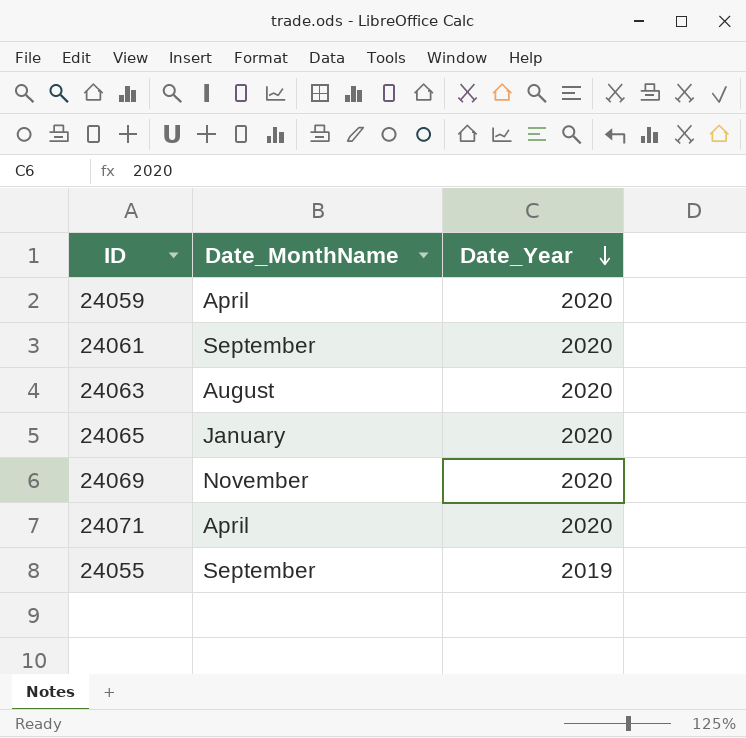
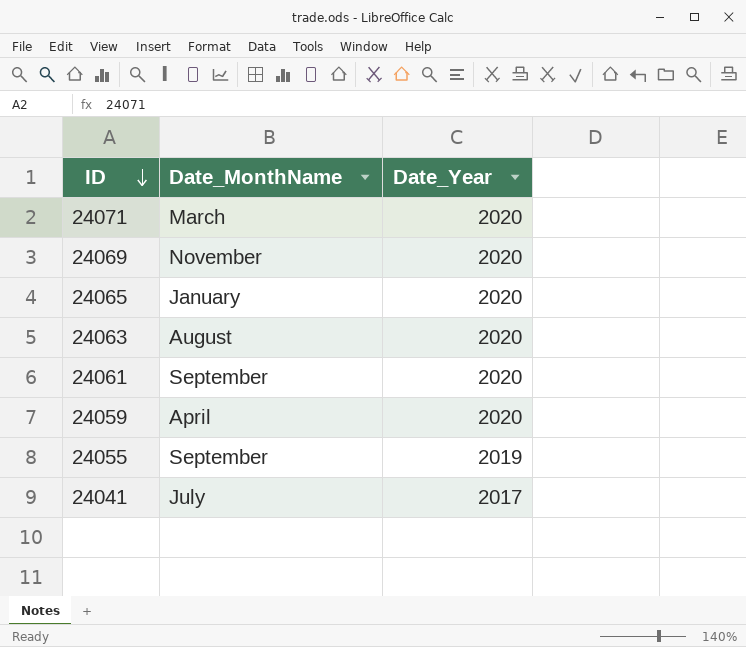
row order: Date_Year descending -> ID descending
24071 | Date_MonthName: April -> March
row 24041: none -> July | 2017

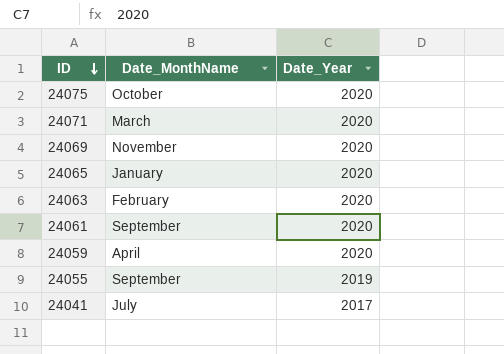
row 24075: none -> October | 2020
24063 | Date_MonthName: August -> February

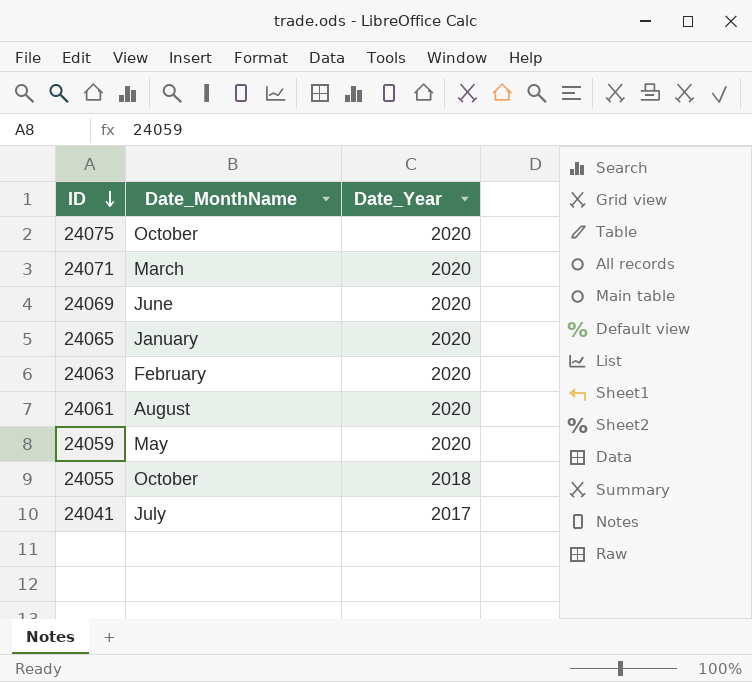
24069 | Date_MonthName: November -> June
24061 | Date_MonthName: September -> August
24059 | Date_MonthName: April -> May
24055 | Date_MonthName: September -> October
24055 | Date_Year: 2019 -> 2018

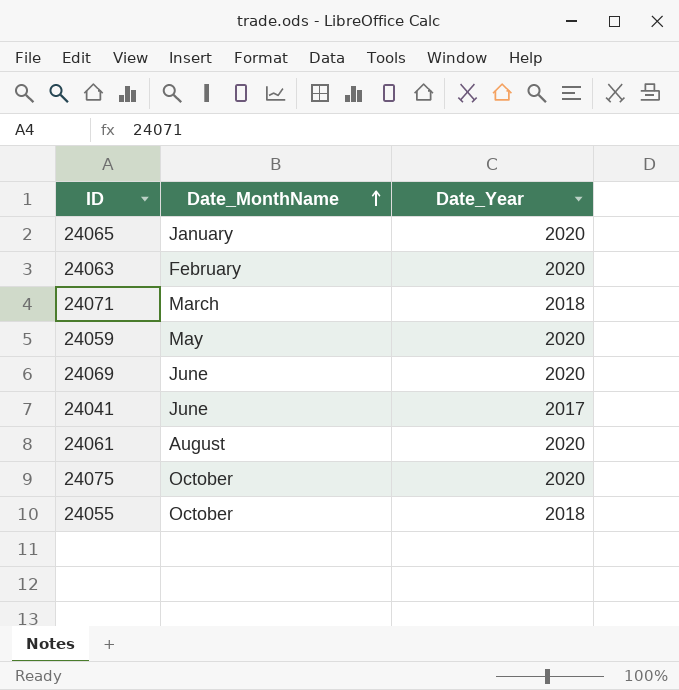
row order: ID descending -> Date_MonthName ascending
24071 | Date_Year: 2020 -> 2018
24041 | Date_MonthName: July -> June

